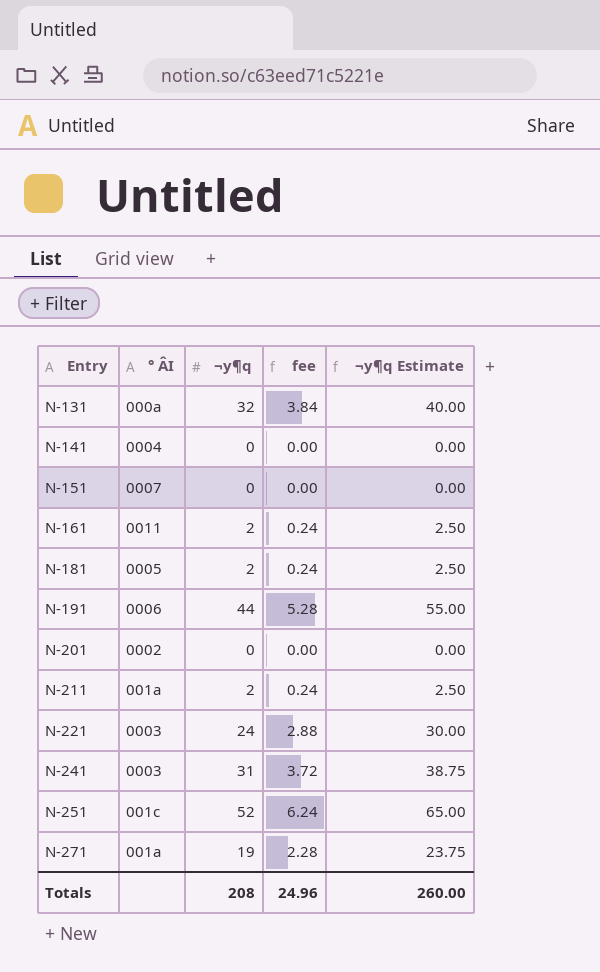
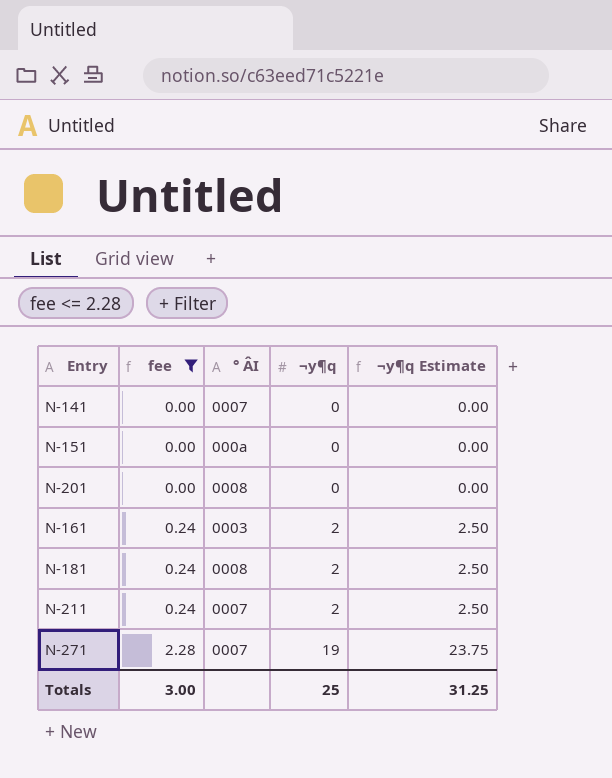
filter: none -> fee <= 2.28
row order: Entry ascending -> fee ascending
column fee | position: 4 -> 2
N-141 | ° ÂI: 0004 -> 0007
N-151 | ° ÂI: 0007 -> 000a
N-201 | ° ÂI: 0002 -> 0008
N-161 | ° ÂI: 0011 -> 0003
N-181 | ° ÂI: 0005 -> 0008
N-211 | ° ÂI: 001a -> 0007
N-271 | ° ÂI: 001a -> 0007
Totals | fee: 24.96 -> 3.00
Totals | ¬y¶q: 208 -> 25
Totals | ¬y¶q Estimate: 260.00 -> 31.25

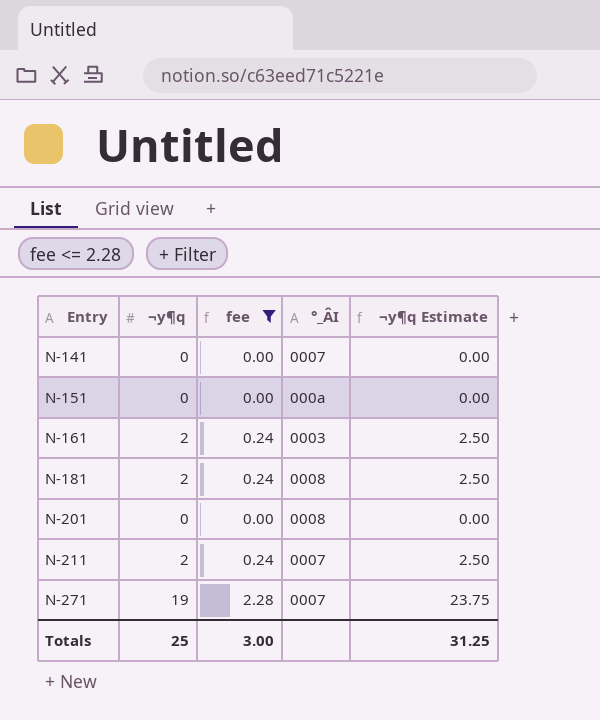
row order: fee ascending -> Entry ascending
column ¬y¶q | position: 4 -> 2
column name: ° ÂI -> °_ÂI

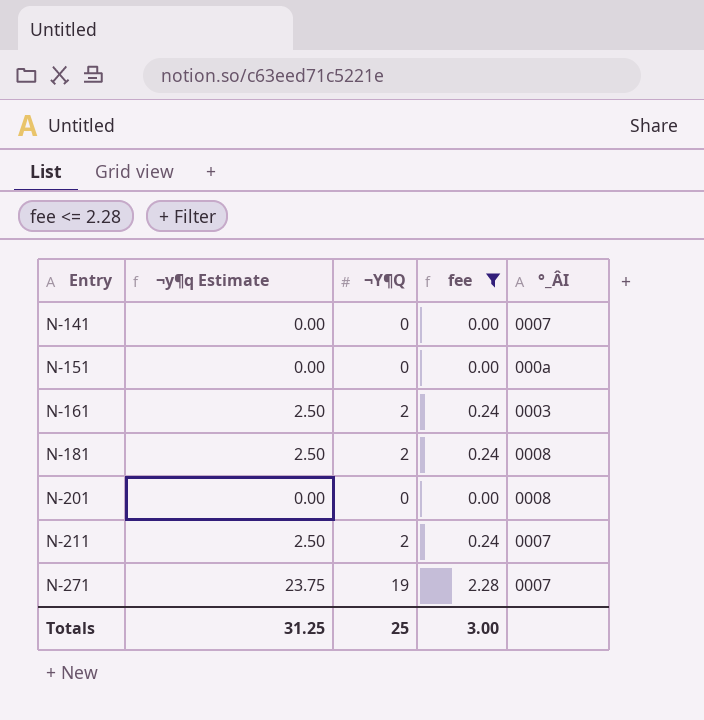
column ¬y¶q Estimate | position: 5 -> 2
column name: ¬y¶q -> ¬Y¶Q

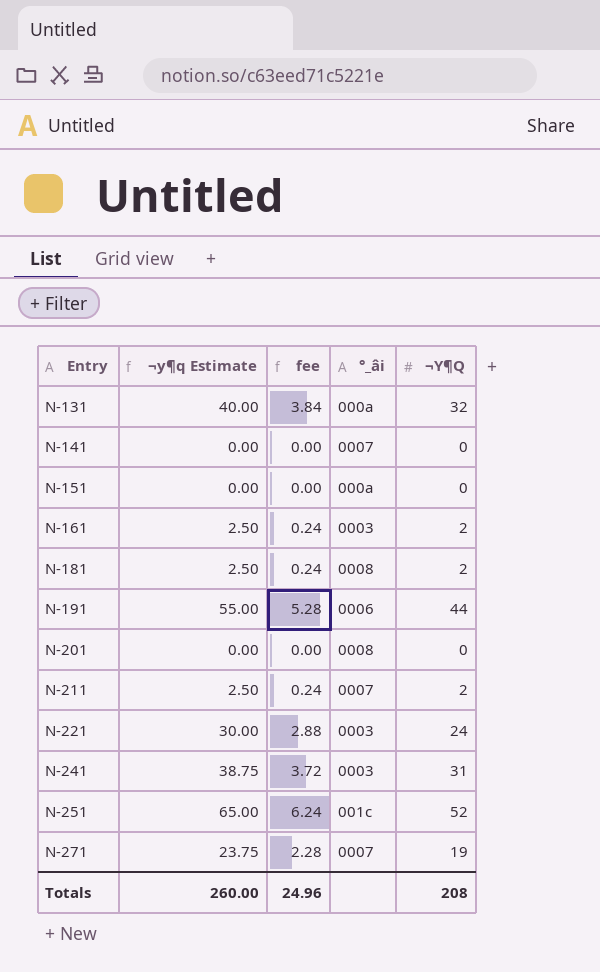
filter: fee <= 2.28 -> none
column name: °_ÂI -> °_âi
column ¬Y¶Q | position: 3 -> 5
Totals | ¬y¶q Estimate: 31.25 -> 260.00
Totals | fee: 3.00 -> 24.96
Totals | ¬Y¶Q: 25 -> 208

